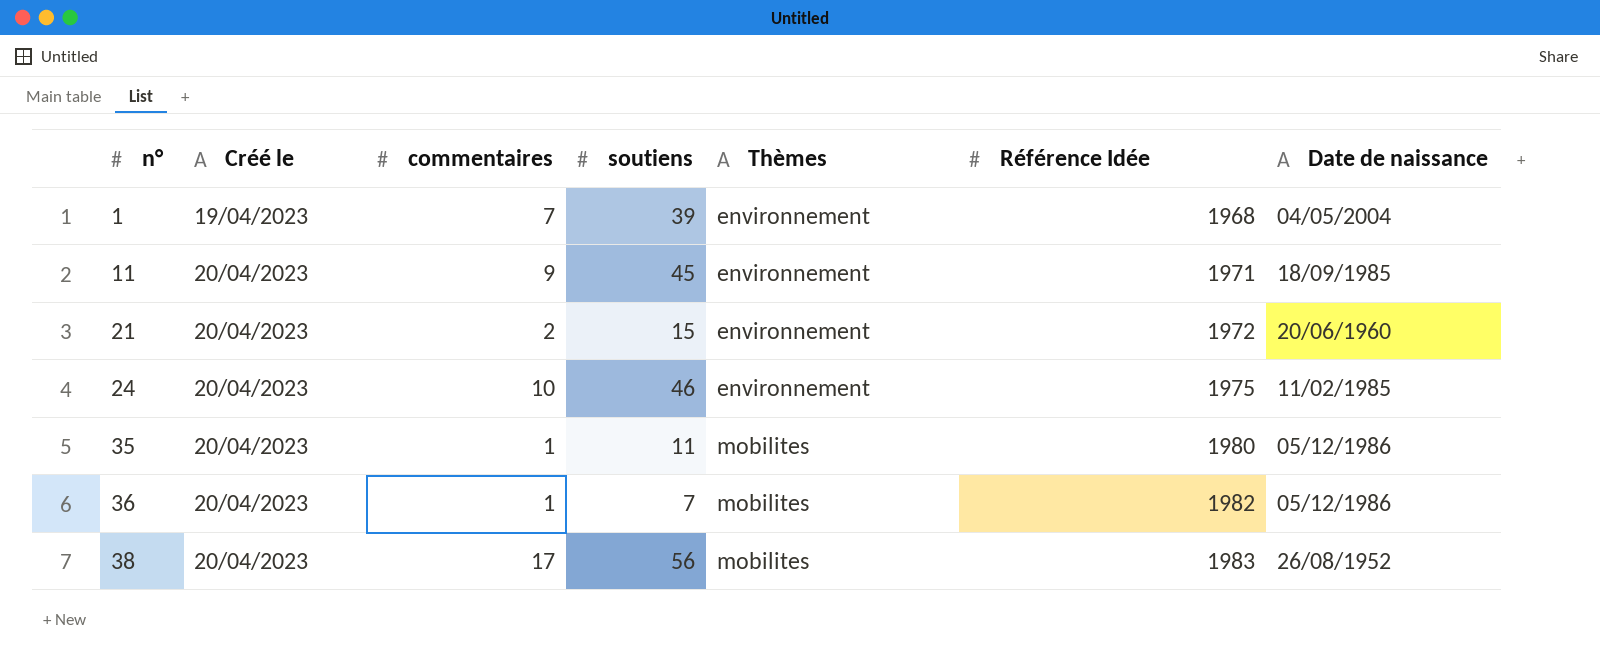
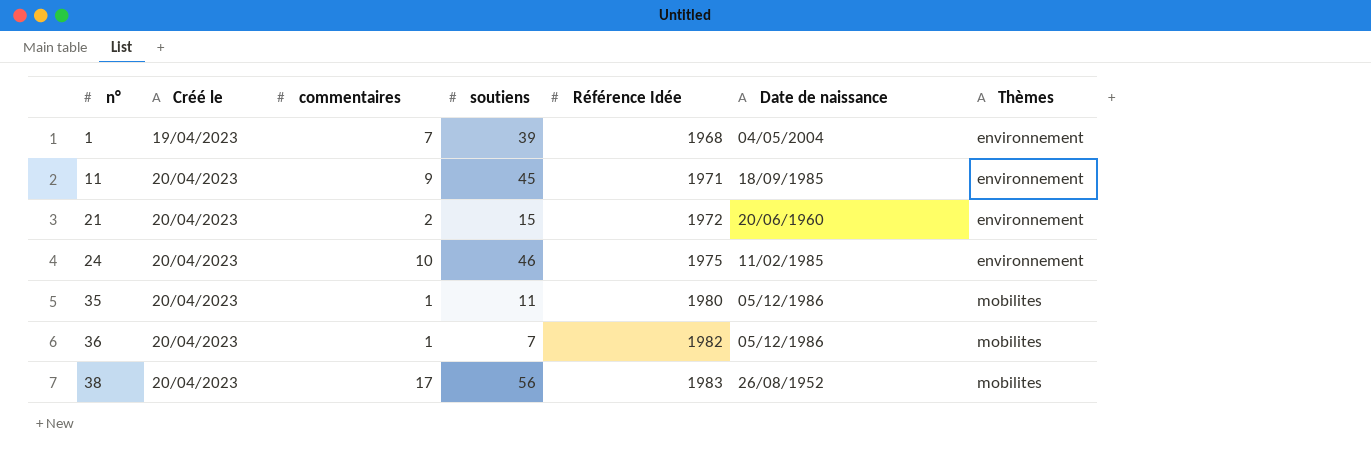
column Thèmes | position: 5 -> 7

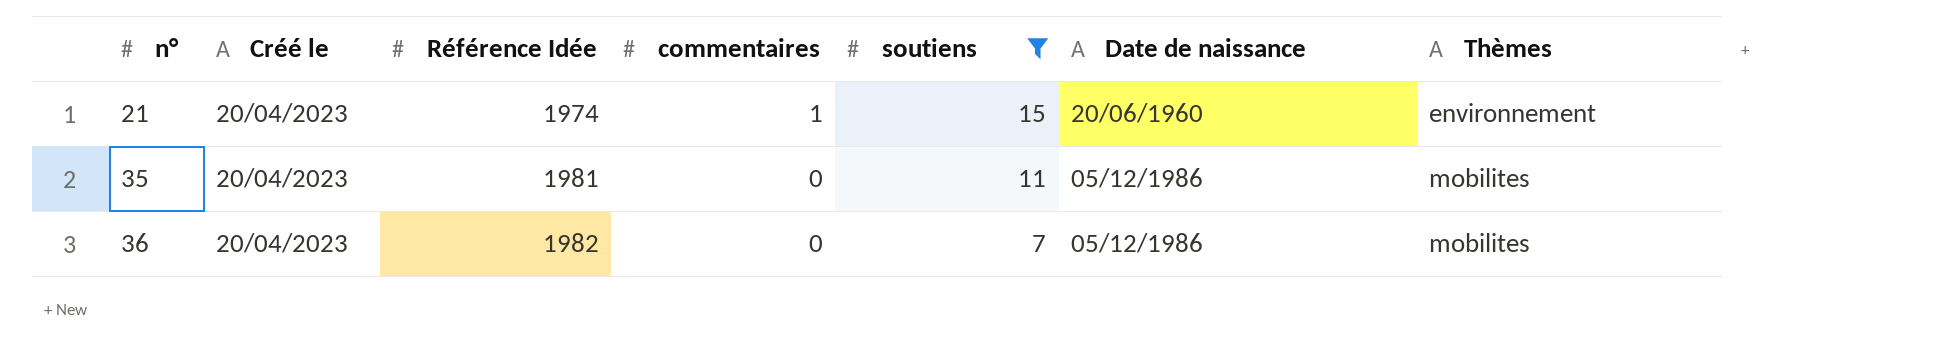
filter: none -> soutiens <= 15
column Référence Idée | position: 5 -> 3
21 | Référence Idée: 1972 -> 1974
21 | commentaires: 2 -> 1
35 | Référence Idée: 1980 -> 1981
35 | commentaires: 1 -> 0
36 | commentaires: 1 -> 0

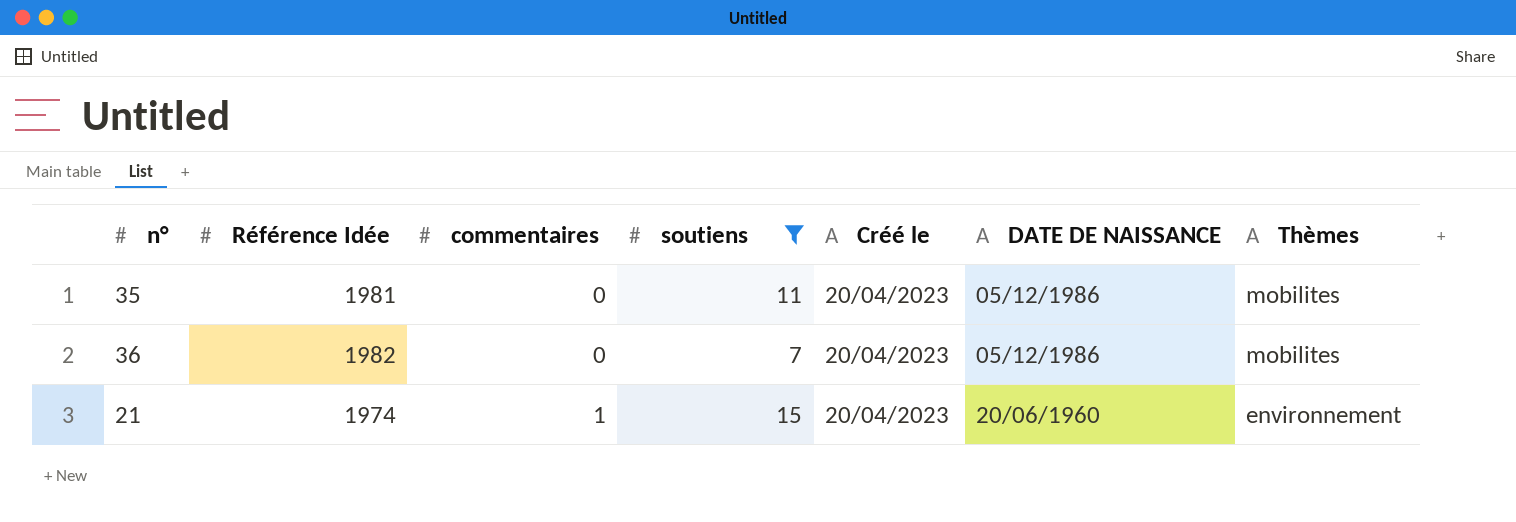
row order: n° ascending -> commentaires ascending
column Créé le | position: 2 -> 5
column name: Date de naissance -> DATE DE NAISSANCE

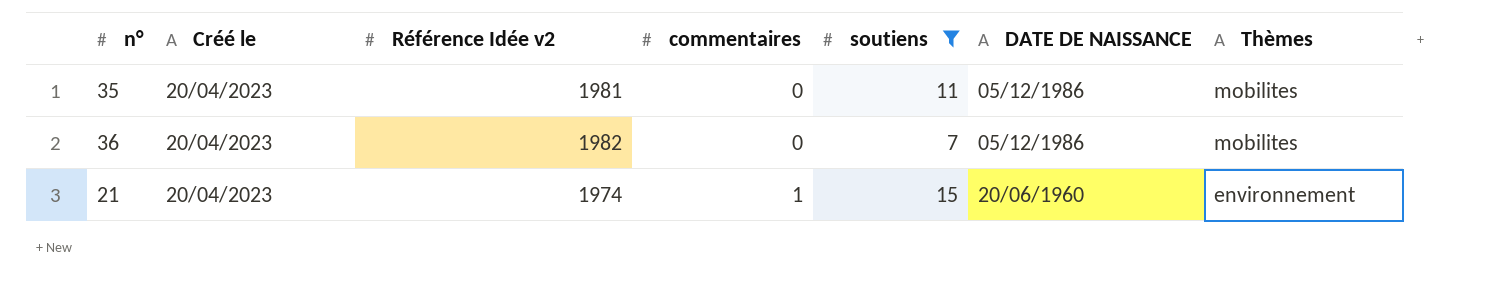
column Créé le | position: 5 -> 2
column name: Référence Idée -> Référence Idée v2

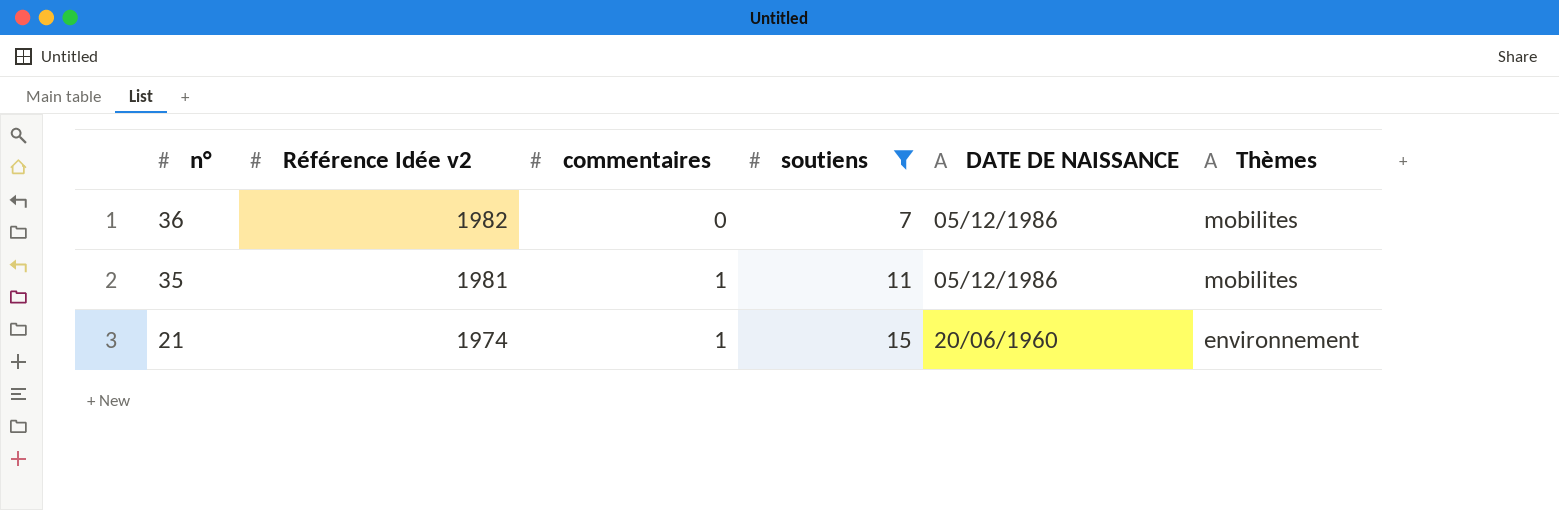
row order: commentaires ascending -> n° descending
column Créé le | position: 2 -> none
35 | commentaires: 0 -> 1

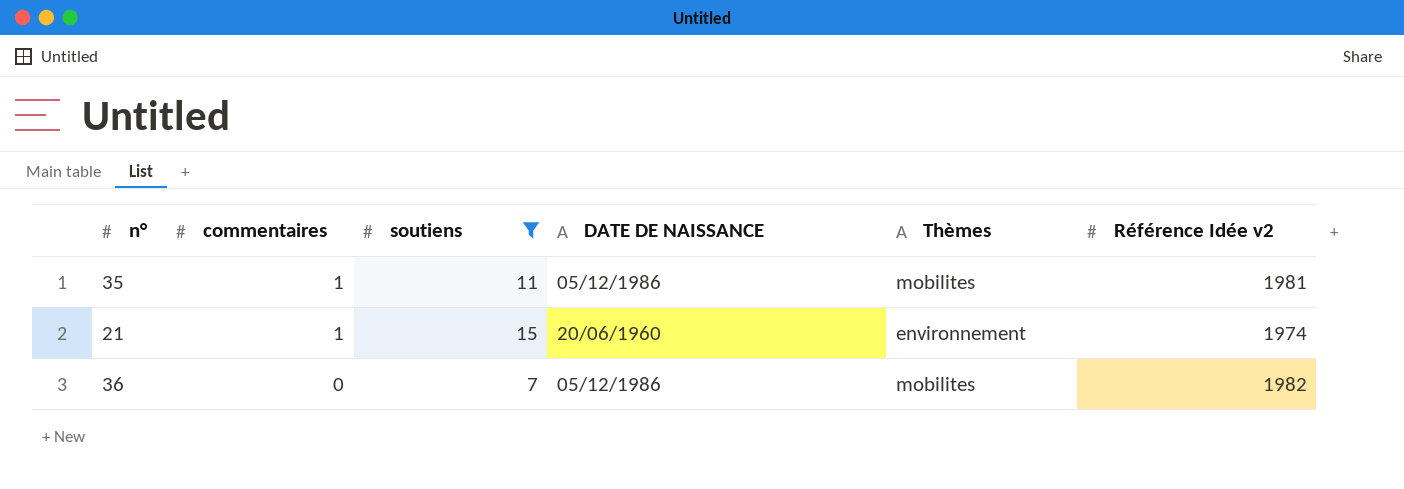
row order: n° descending -> commentaires descending
column Référence Idée v2 | position: 2 -> 6

